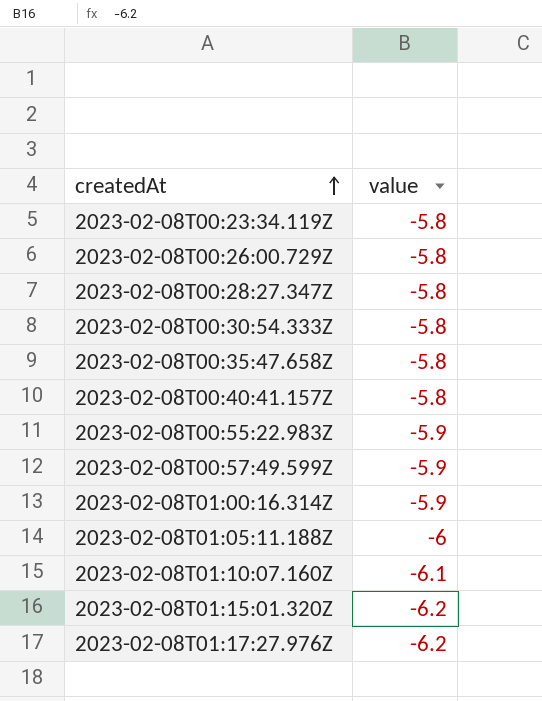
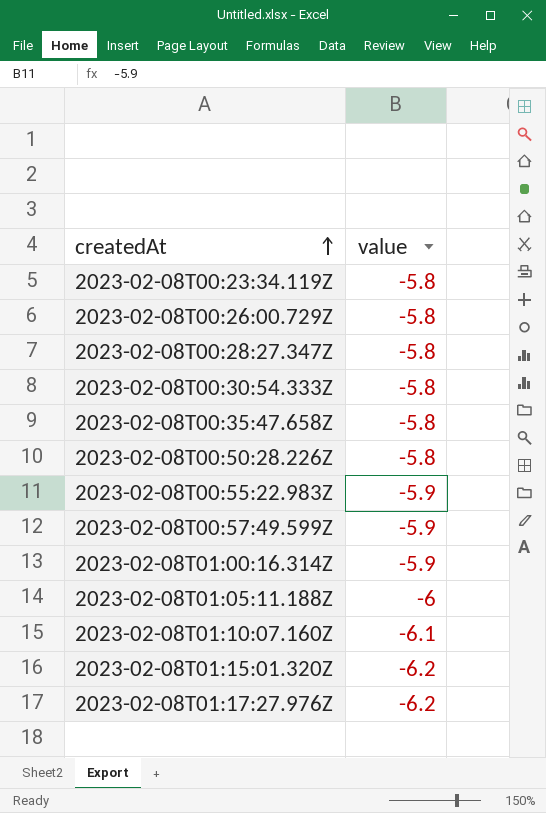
row 2023-02-08T00:40:41.157Z: -5.8 -> none
row 2023-02-08T00:50:28.226Z: none -> -5.8

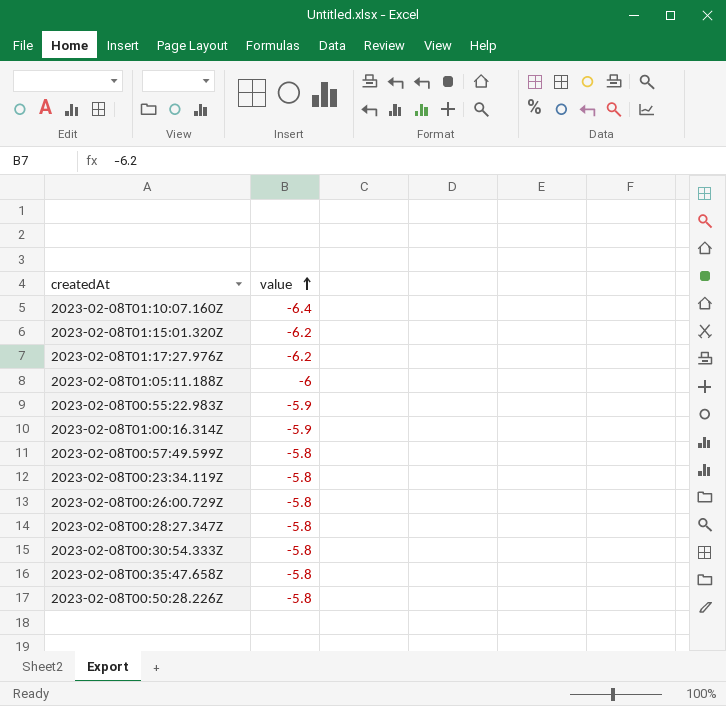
row order: createdAt ascending -> value ascending
2023-02-08T01:10:07.160Z | value: -6.1 -> -6.4
2023-02-08T00:57:49.599Z | value: -5.9 -> -5.8

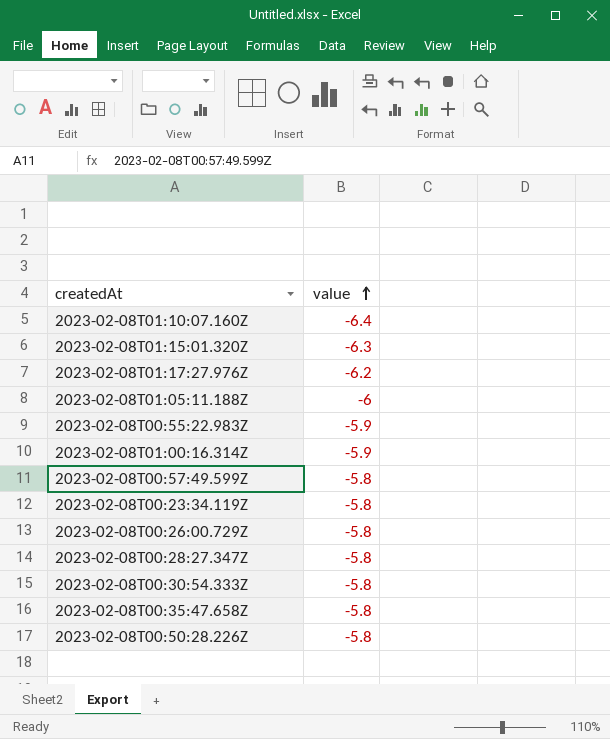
2023-02-08T01:15:01.320Z | value: -6.2 -> -6.3

